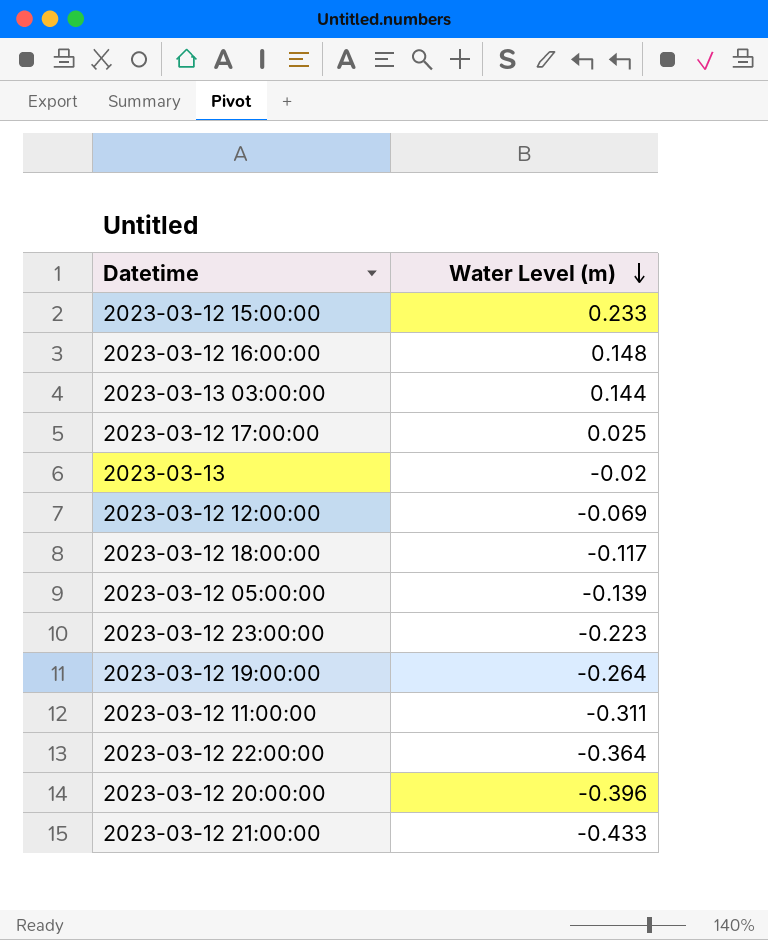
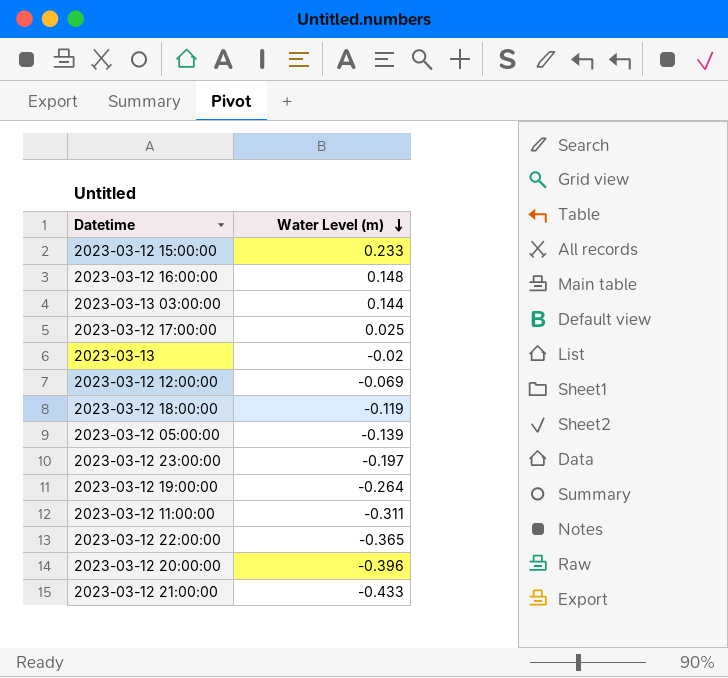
2023-03-12 18:00:00 | Water Level (m): -0.117 -> -0.119
2023-03-12 23:00:00 | Water Level (m): -0.223 -> -0.197
2023-03-12 22:00:00 | Water Level (m): -0.364 -> -0.365

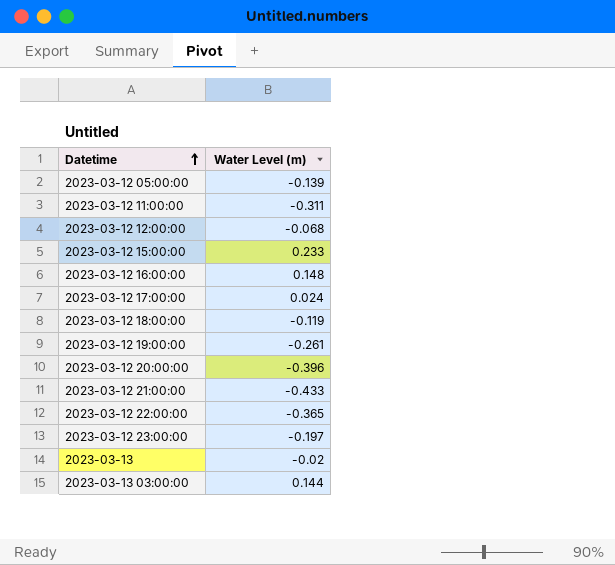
row order: Water Level (m) descending -> Datetime ascending
2023-03-12 12:00:00 | Water Level (m): -0.069 -> -0.068
2023-03-12 17:00:00 | Water Level (m): 0.025 -> 0.024
2023-03-12 19:00:00 | Water Level (m): -0.264 -> -0.261

